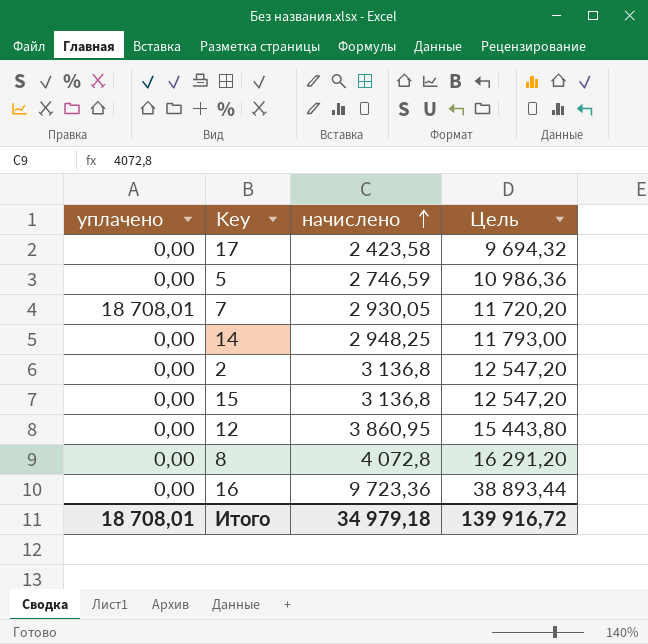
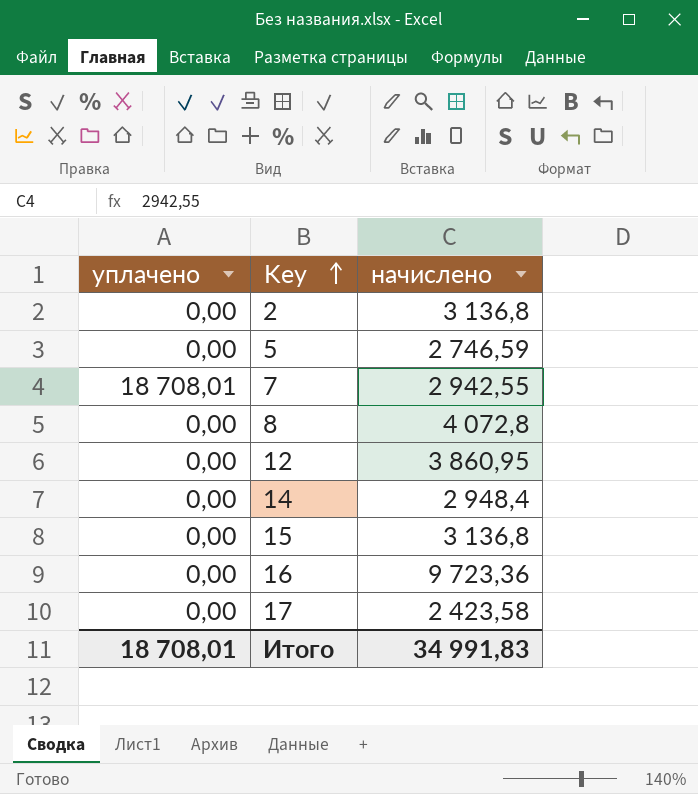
row order: начислено ascending -> Key ascending
column Цель | formula: [начислено] * 4 -> none
7 | начислено: 2 930,05 -> 2 942,55
14 | начислено: 2 948,25 -> 2 948,4
Итого | начислено: 34 979,18 -> 34 991,83

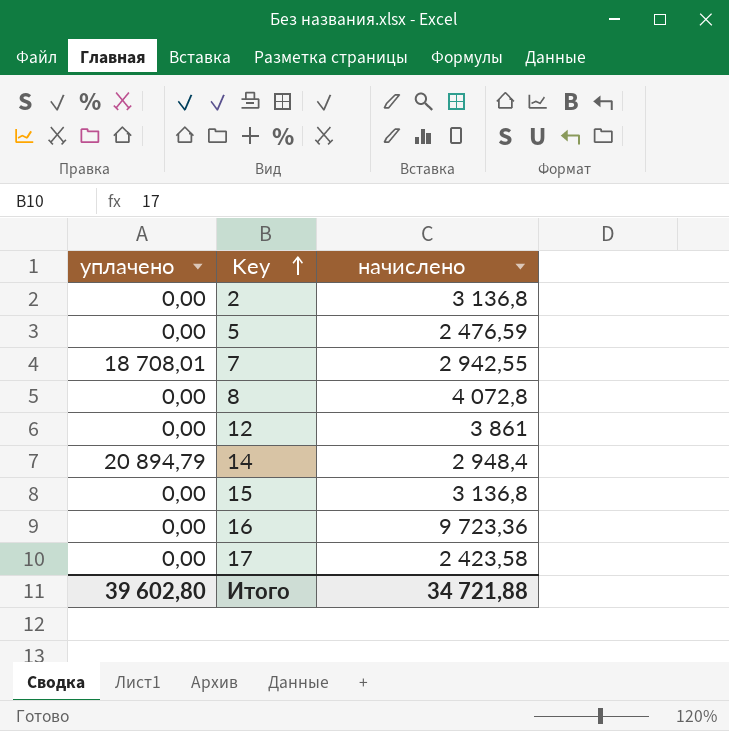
5 | начислено: 2 746,59 -> 2 476,59
12 | начислено: 3 860,95 -> 3 861
14 | уплачено: 0,00 -> 20 894,79
Итого | уплачено: 18 708,01 -> 39 602,80
Итого | начислено: 34 991,83 -> 34 721,88

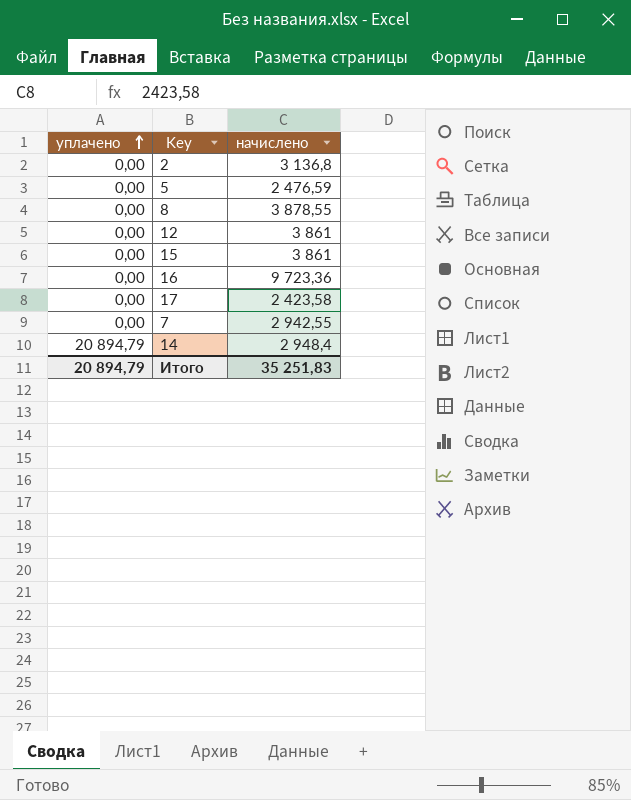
row order: Key ascending -> уплачено ascending
8 | начислено: 4 072,8 -> 3 878,55
15 | начислено: 3 136,8 -> 3 861
7 | уплачено: 18 708,01 -> 0,00
Итого | уплачено: 39 602,80 -> 20 894,79
Итого | начислено: 34 721,88 -> 35 251,83

